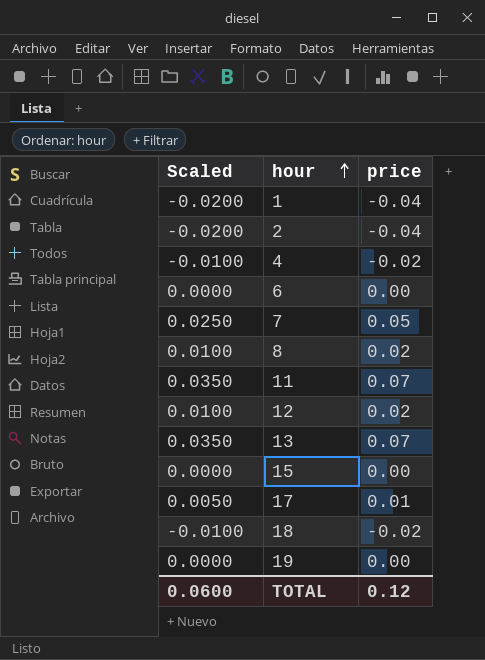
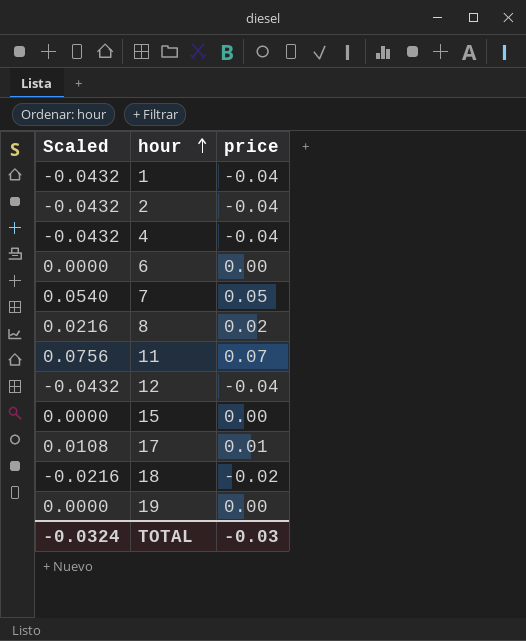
column Scaled | formula: [price] * 0.5 -> [price] * 1.08
row 13: 0.0350 | 0.07 -> none
4 | price: -0.02 -> -0.04
12 | price: 0.02 -> -0.04
TOTAL | Scaled: 0.0600 -> -0.0324
TOTAL | price: 0.12 -> -0.03

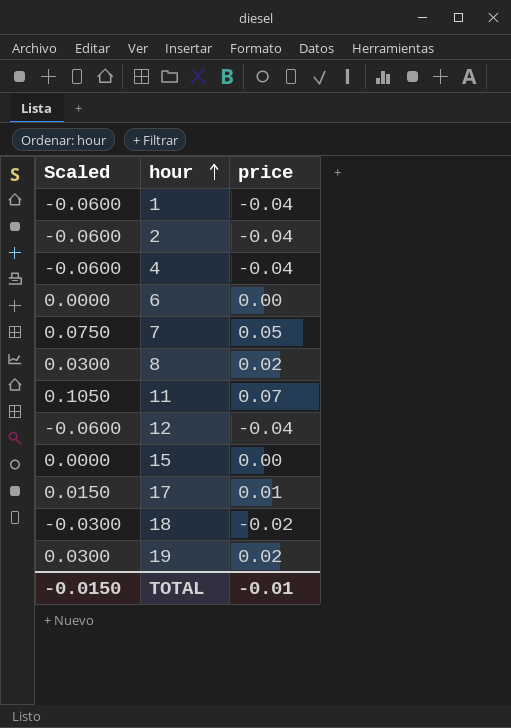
column Scaled | formula: [price] * 1.08 -> [price] * 1.5
19 | price: 0.00 -> 0.02
TOTAL | Scaled: -0.0324 -> -0.0150
TOTAL | price: -0.03 -> -0.01

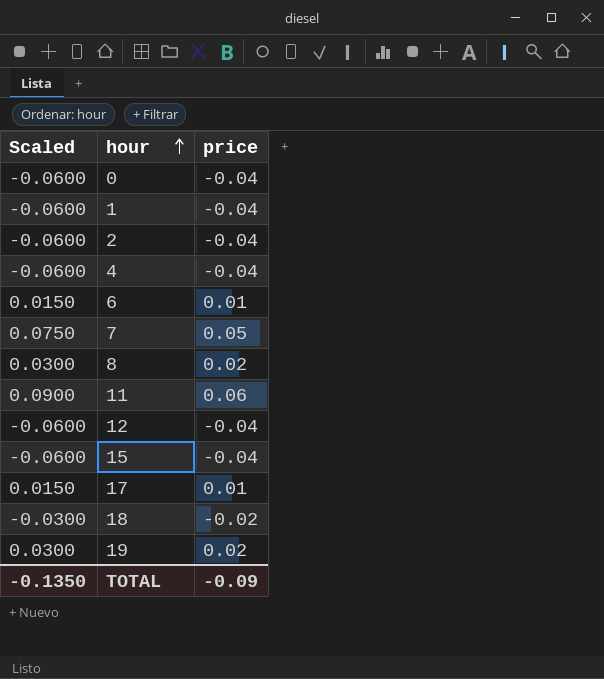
row 0: none -> -0.0600 | -0.04
6 | Scaled: 0.0000 -> 0.0150
6 | price: 0.00 -> 0.01
11 | Scaled: 0.1050 -> 0.0900
11 | price: 0.07 -> 0.06
15 | Scaled: 0.0000 -> -0.0600
15 | price: 0.00 -> -0.04
TOTAL | Scaled: -0.0150 -> -0.1350
TOTAL | price: -0.01 -> -0.09

